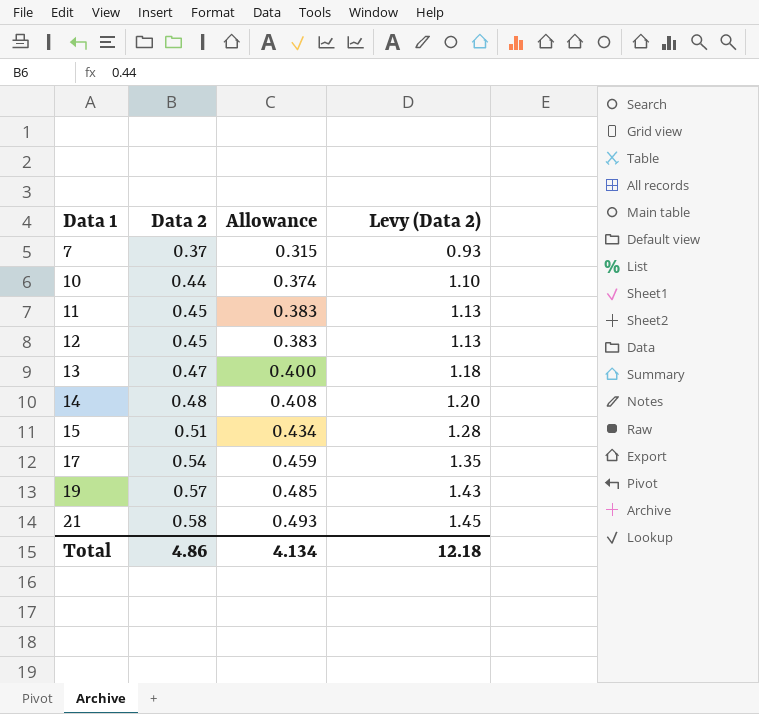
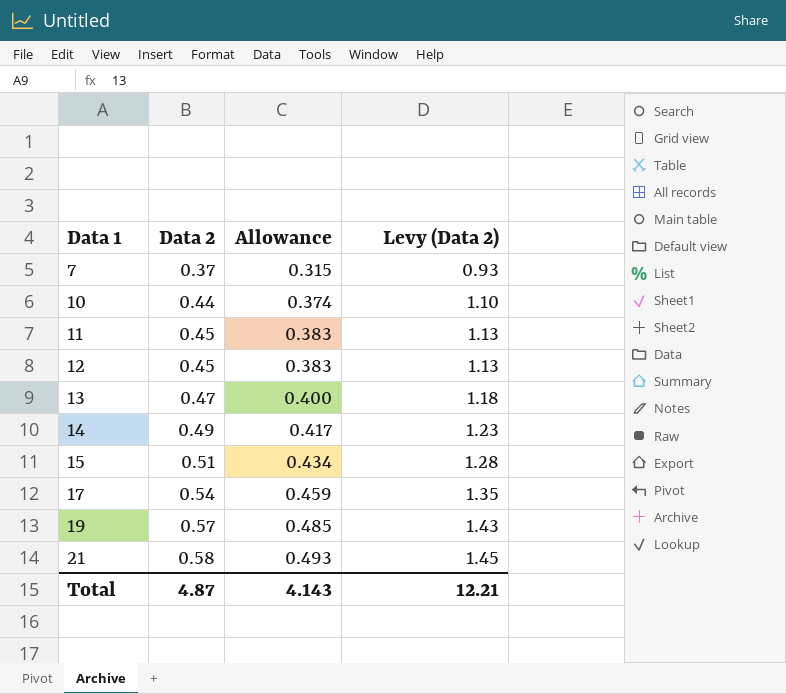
14 | Data 2: 0.48 -> 0.49
14 | Allowance: 0.408 -> 0.417
14 | Levy (Data 2): 1.20 -> 1.23
Total | Data 2: 4.86 -> 4.87
Total | Allowance: 4.134 -> 4.143
Total | Levy (Data 2): 12.18 -> 12.21

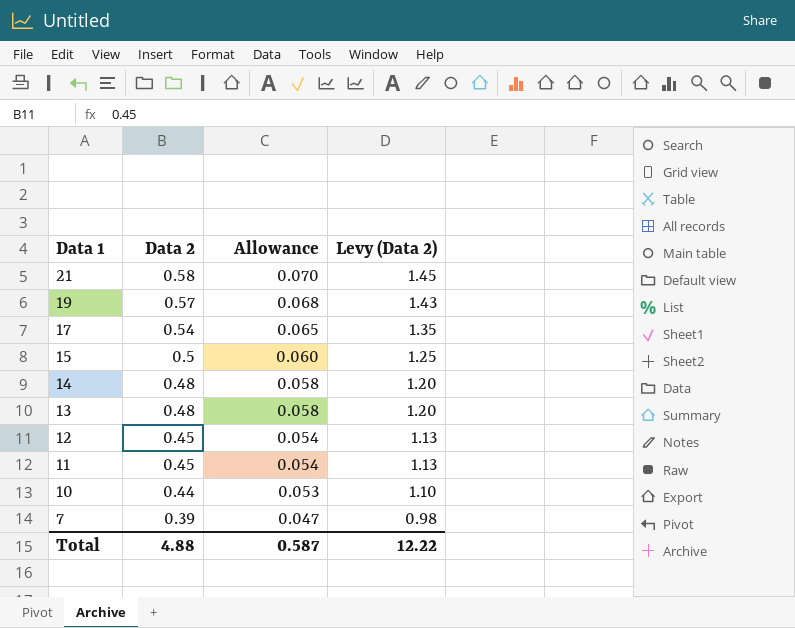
row order: Data 1 ascending -> Data 1 descending
column Allowance | formula: [Data 2] * 0.85 -> [Data 2] * 0.12
15 | Data 2: 0.51 -> 0.5
15 | Levy (Data 2): 1.28 -> 1.25
14 | Data 2: 0.49 -> 0.48
14 | Levy (Data 2): 1.23 -> 1.20
13 | Data 2: 0.47 -> 0.48
13 | Levy (Data 2): 1.18 -> 1.20
7 | Data 2: 0.37 -> 0.39
7 | Levy (Data 2): 0.93 -> 0.98
Total | Data 2: 4.87 -> 4.88
Total | Allowance: 4.143 -> 0.587
Total | Levy (Data 2): 12.21 -> 12.22

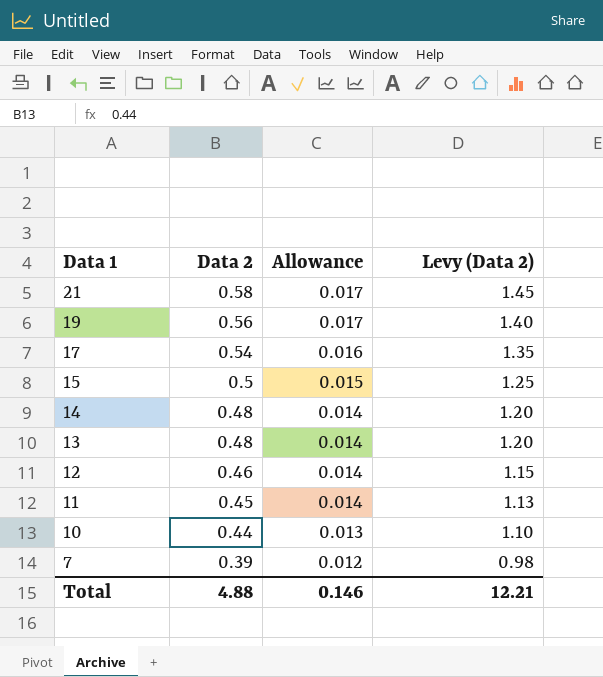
column Allowance | formula: [Data 2] * 0.12 -> [Data 2] * 0.03
19 | Data 2: 0.57 -> 0.56
19 | Levy (Data 2): 1.43 -> 1.40
12 | Data 2: 0.45 -> 0.46
12 | Levy (Data 2): 1.13 -> 1.15
Total | Allowance: 0.587 -> 0.146
Total | Levy (Data 2): 12.22 -> 12.21

